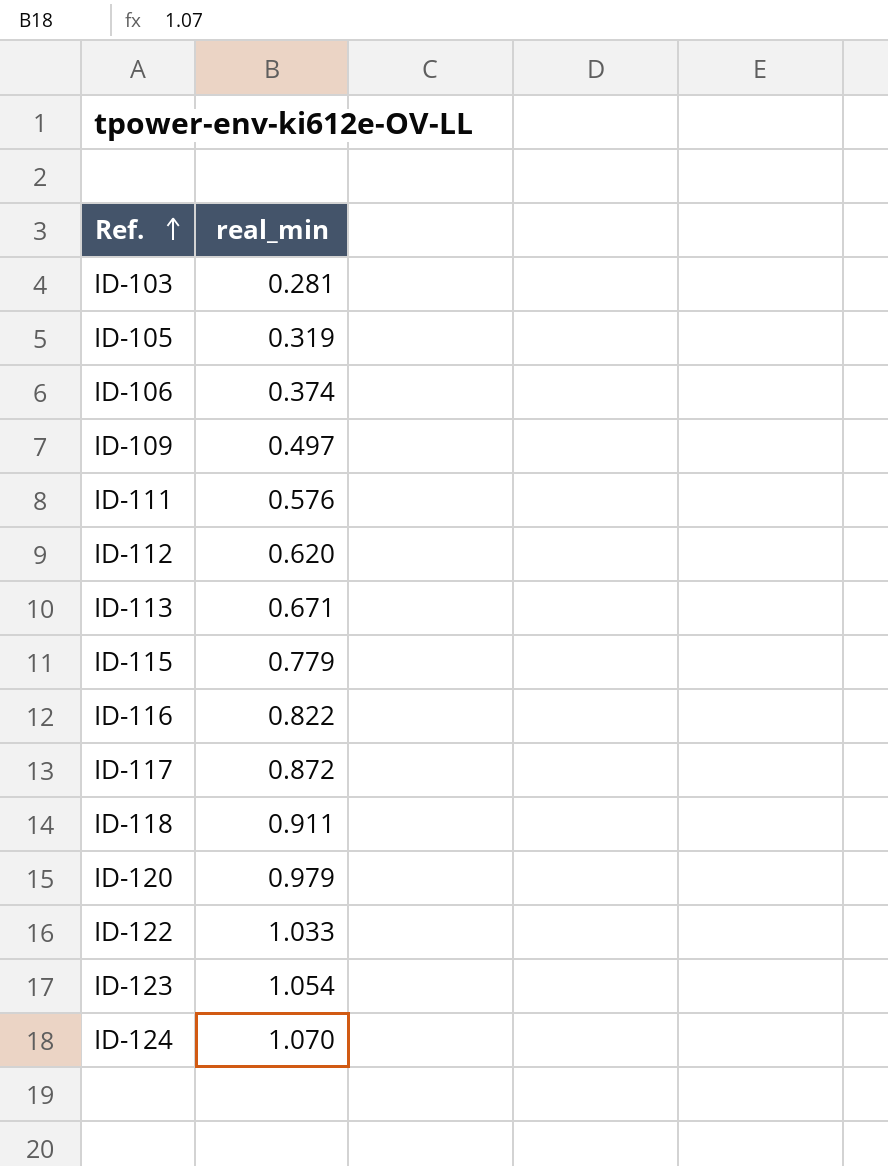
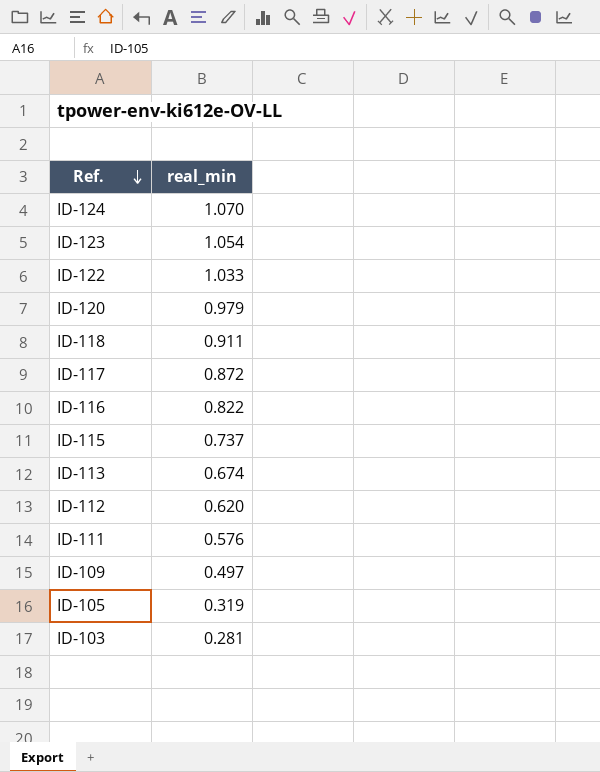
row order: Ref. ascending -> Ref. descending
row ID-106: 0.374 -> none
ID-115 | real_min: 0.779 -> 0.737
ID-113 | real_min: 0.671 -> 0.674

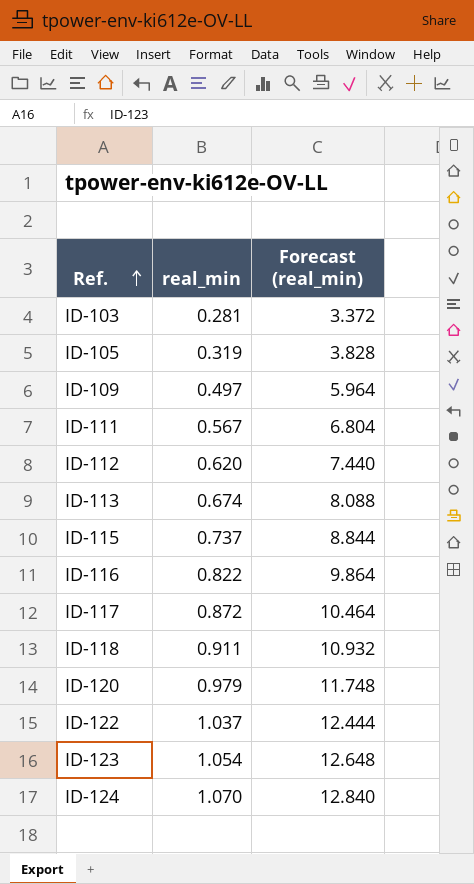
row order: Ref. descending -> Ref. ascending
column Forecast (real_min) | formula: none -> [real_min] * 12
ID-111 | real_min: 0.576 -> 0.567
ID-122 | real_min: 1.033 -> 1.037

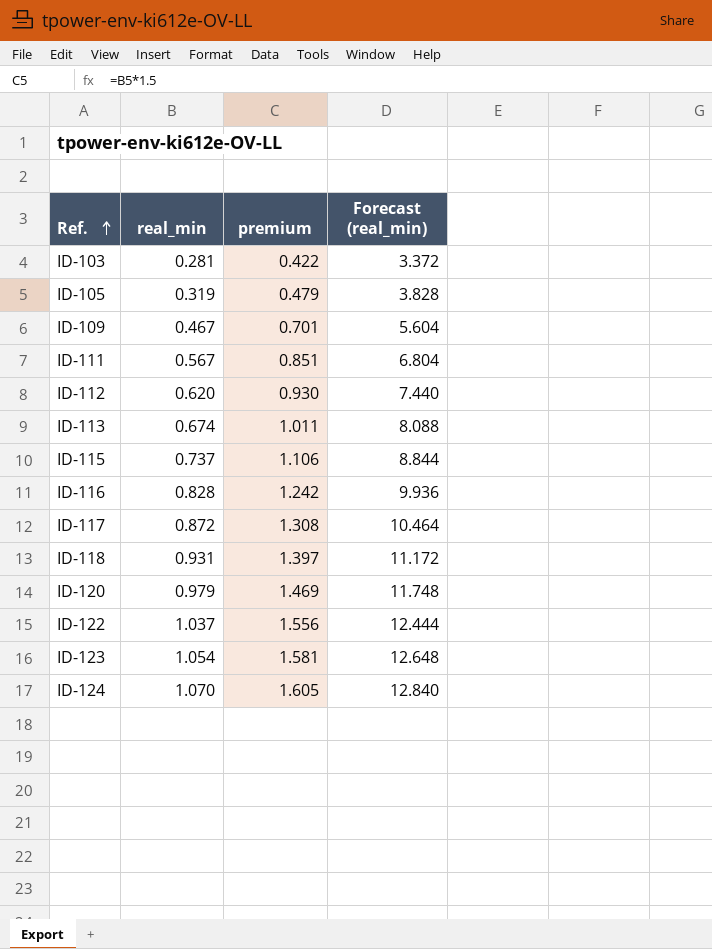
column premium | formula: none -> [real_min] * 1.5
ID-109 | real_min: 0.497 -> 0.467
ID-109 | Forecast (real_min): 5.964 -> 5.604
ID-116 | real_min: 0.822 -> 0.828
ID-116 | Forecast (real_min): 9.864 -> 9.936
ID-118 | real_min: 0.911 -> 0.931
ID-118 | Forecast (real_min): 10.932 -> 11.172

